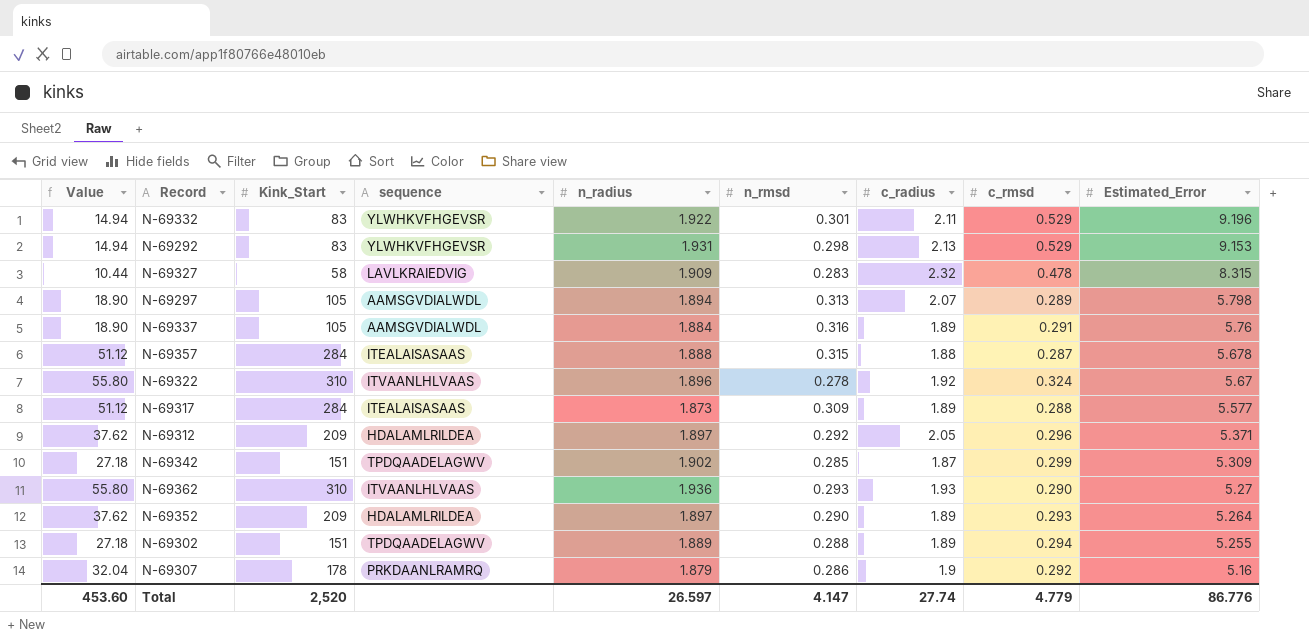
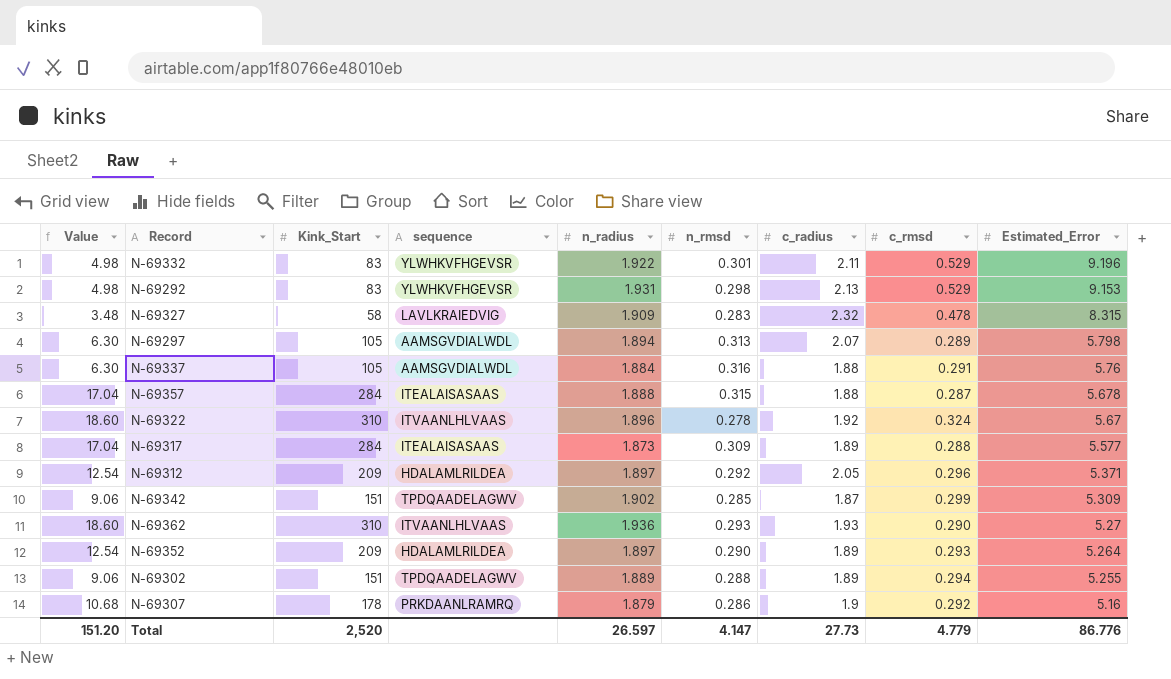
column Value | formula: [Kink_Start] * 0.18 -> [Kink_Start] * 0.06
N-69337 | c_radius: 1.89 -> 1.88
Total | Value: 453.60 -> 151.20
Total | c_radius: 27.74 -> 27.73

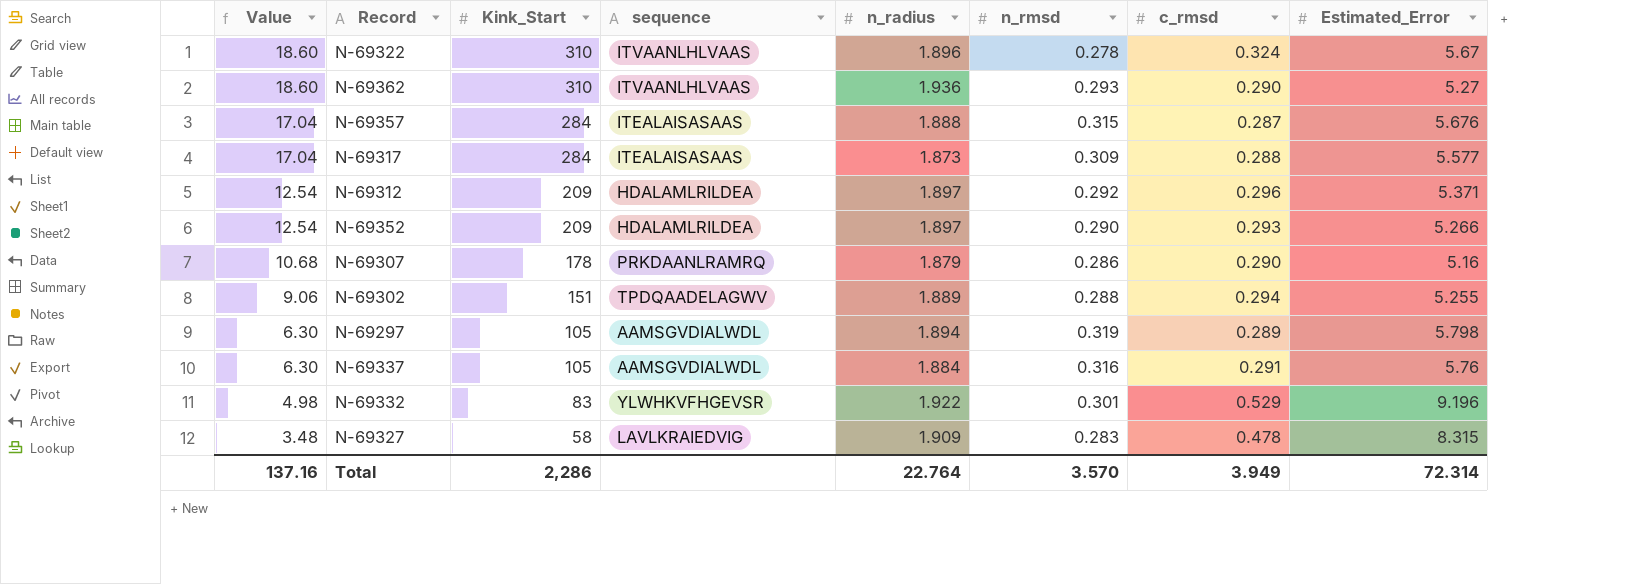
row order: Estimated_Error descending -> Value descending
column c_radius | position: 7 -> none
row N-69292: 4.98 | 83 | YLWHKVFHGEVSR | 1.931 | 0.298 | 2.13 | 0.529 | 9.153 -> none
row N-69342: 9.06 | 151 | TPDQAADELAGWV | 1.902 | 0.285 | 1.87 | 0.299 | 5.309 -> none
N-69357 | Estimated_Error: 5.678 -> 5.676
N-69352 | Estimated_Error: 5.264 -> 5.266
N-69307 | c_rmsd: 0.292 -> 0.290
N-69297 | n_rmsd: 0.313 -> 0.319
Total | Value: 151.20 -> 137.16
Total | Kink_Start: 2,520 -> 2,286
Total | n_radius: 26.597 -> 22.764
Total | n_rmsd: 4.147 -> 3.570
Total | c_rmsd: 4.779 -> 3.949
Total | Estimated_Error: 86.776 -> 72.314

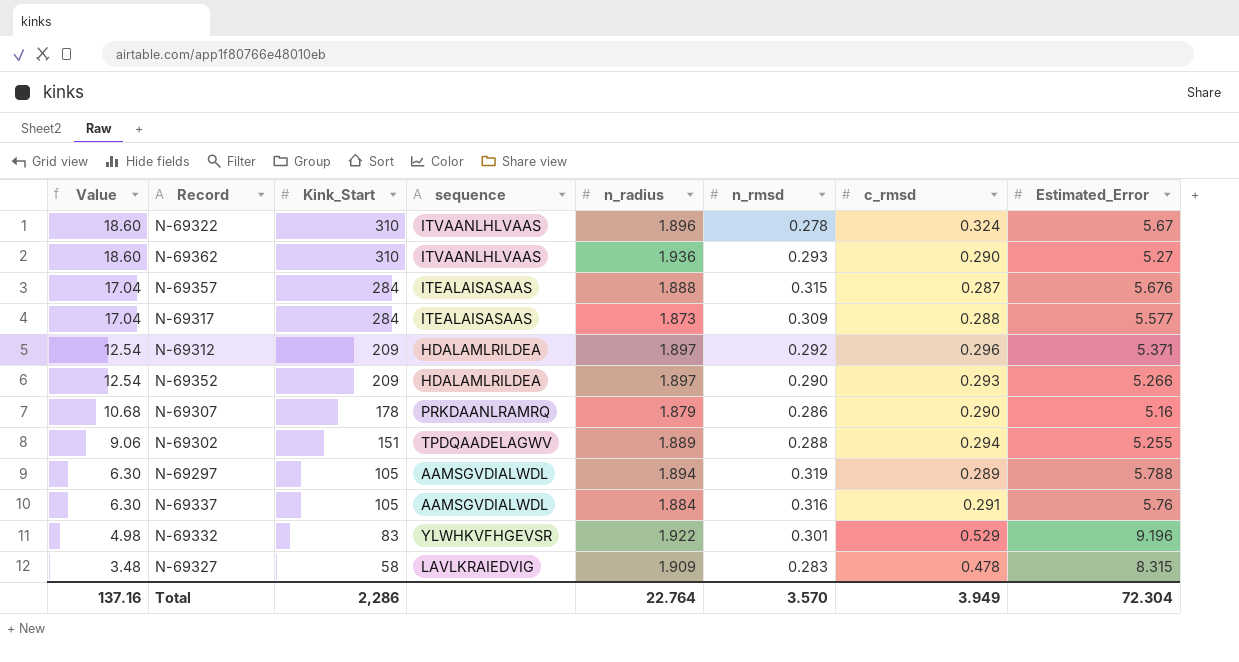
N-69297 | Estimated_Error: 5.798 -> 5.788
Total | Estimated_Error: 72.314 -> 72.304

